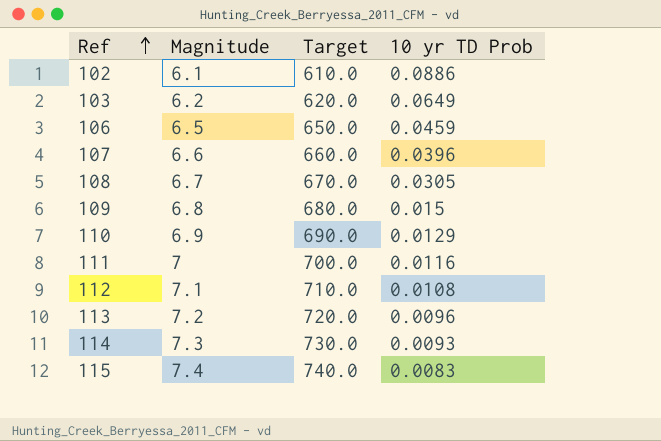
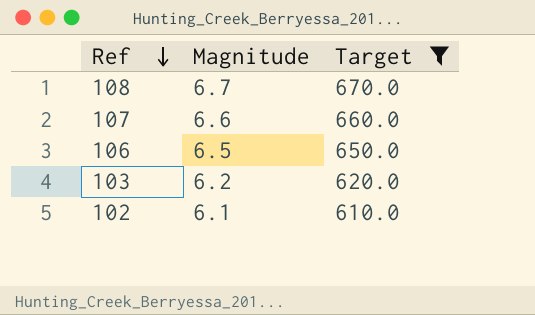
filter: none -> Target <= 670.0
row order: Ref ascending -> Ref descending
column 10 yr TD Prob | position: 4 -> none

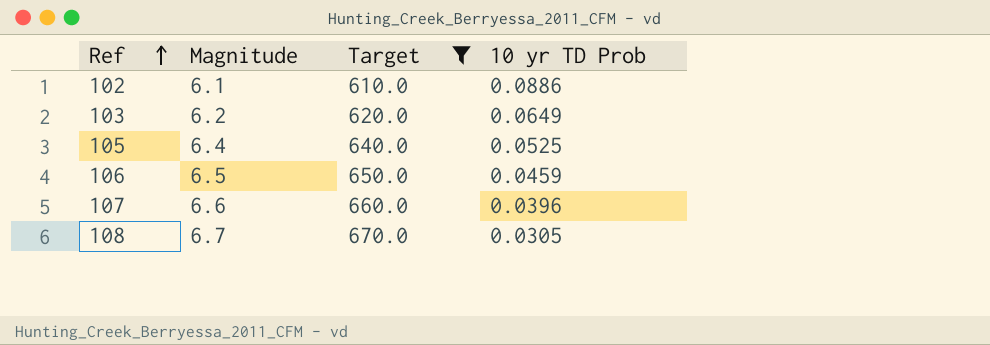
row order: Ref descending -> Ref ascending
column 10 yr TD Prob | position: none -> 4
row 105: none -> 6.4 | 640.0 | 0.0525

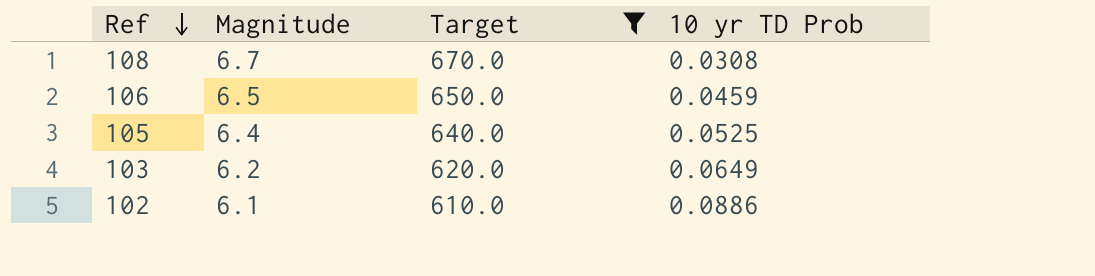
row order: Ref ascending -> Ref descending
row 107: 6.6 | 660.0 | 0.0396 -> none
108 | 10 yr TD Prob: 0.0305 -> 0.0308

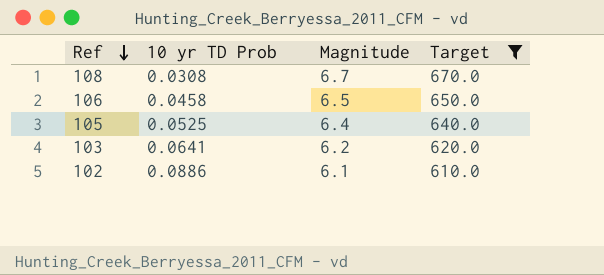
column 10 yr TD Prob | position: 4 -> 2
106 | 10 yr TD Prob: 0.0459 -> 0.0458
103 | 10 yr TD Prob: 0.0649 -> 0.0641

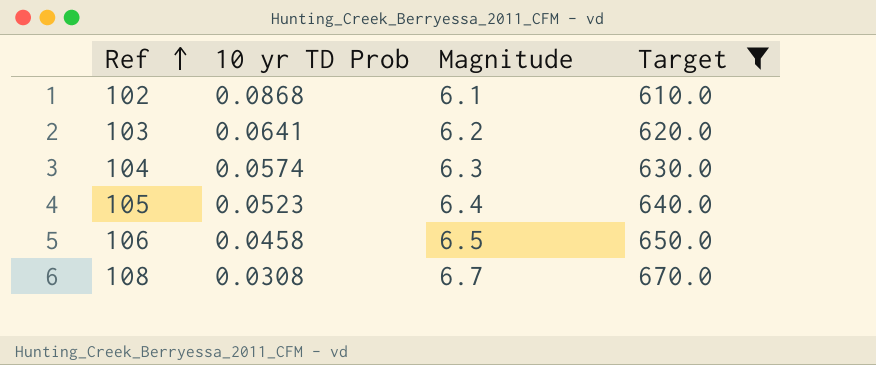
row order: Ref descending -> Ref ascending
102 | 10 yr TD Prob: 0.0886 -> 0.0868
row 104: none -> 0.0574 | 6.3 | 630.0
105 | 10 yr TD Prob: 0.0525 -> 0.0523

